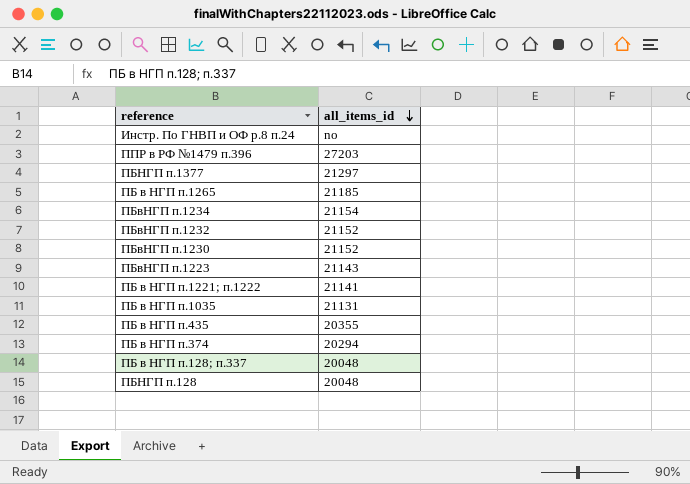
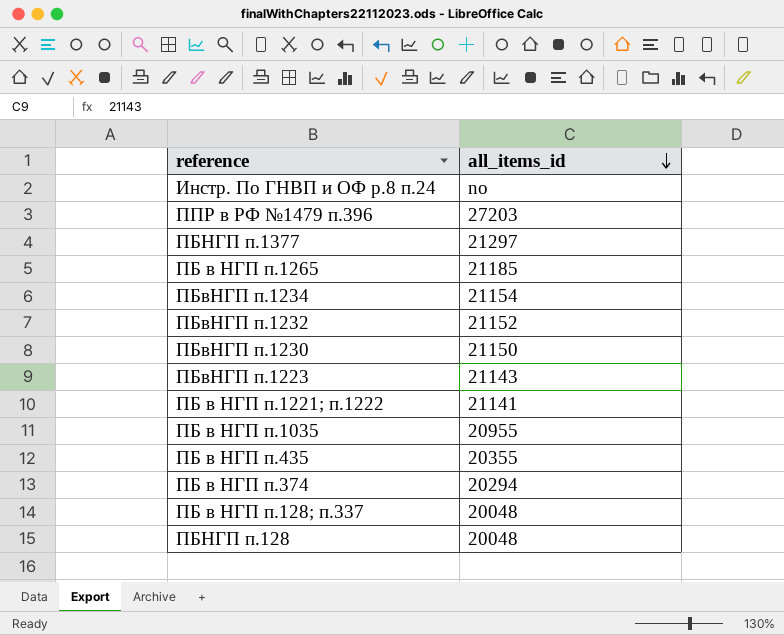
ПБвНГП п.1230 | all_items_id: 21152 -> 21150
ПБ в НГП п.1035 | all_items_id: 21131 -> 20955

